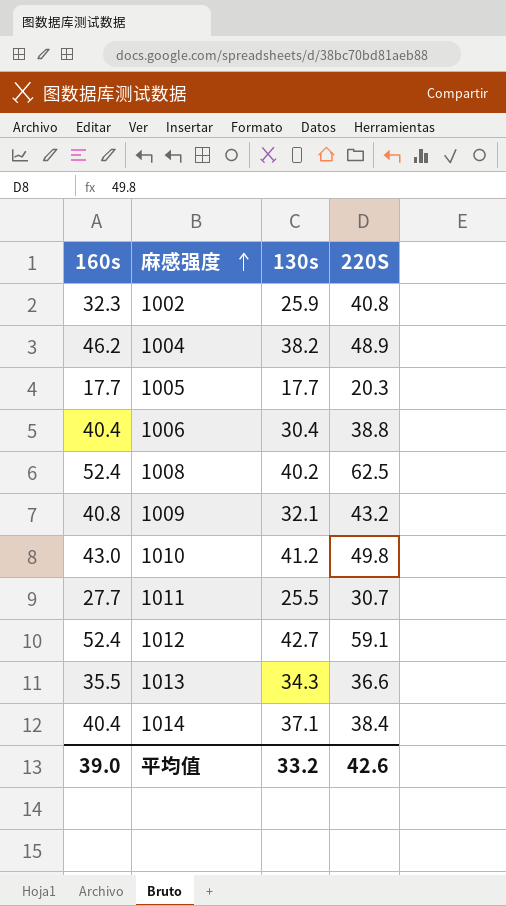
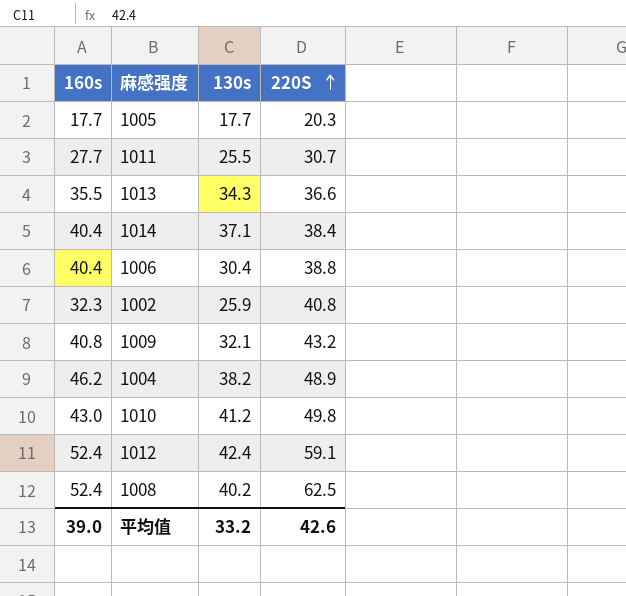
row order: 麻感强度 ascending -> 220S ascending
1012 | 130s: 42.7 -> 42.4

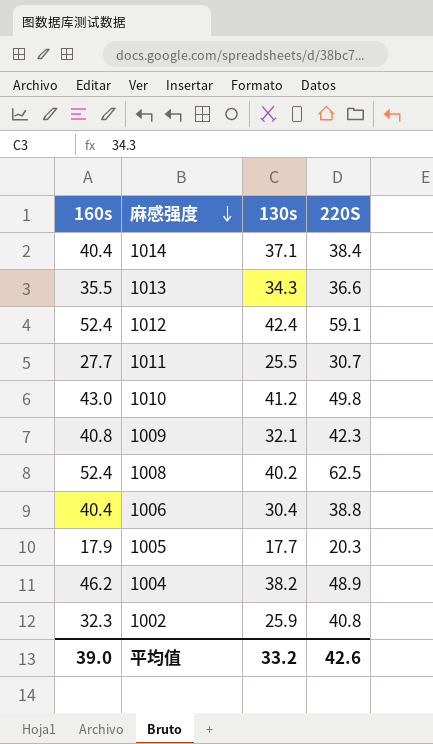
row order: 220S ascending -> 麻感强度 descending
1009 | 220S: 43.2 -> 42.3
1005 | 160s: 17.7 -> 17.9

